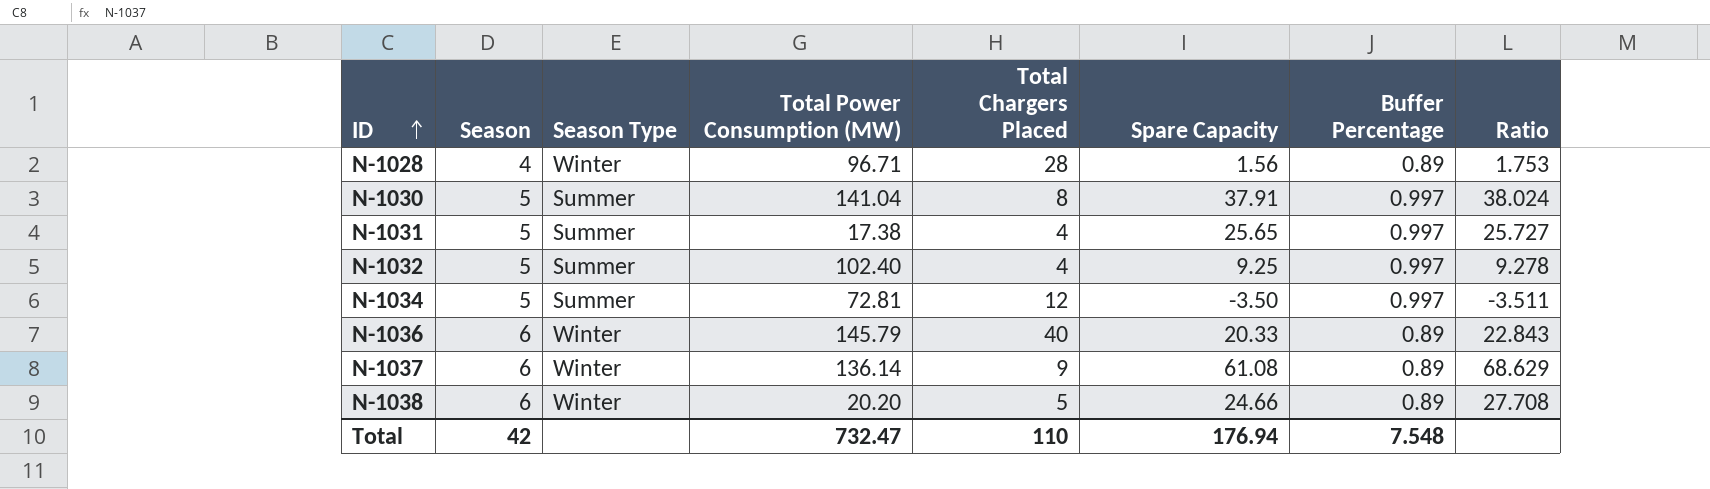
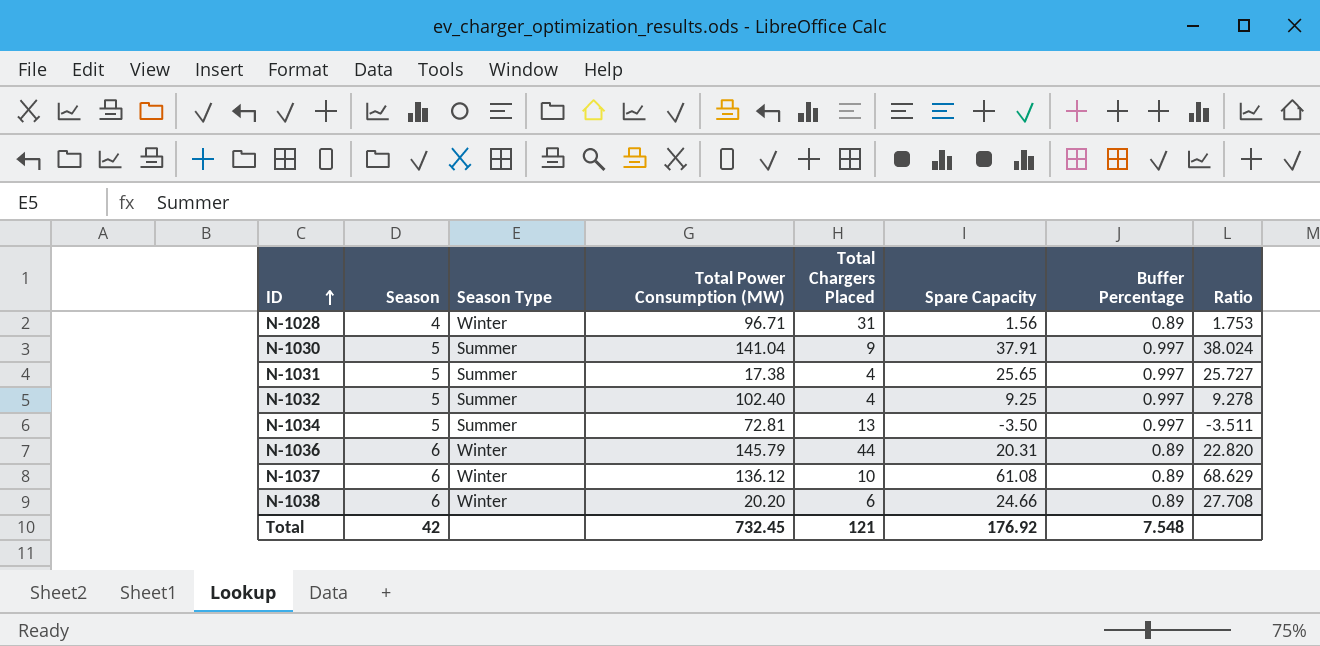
N-1028 | Total Chargers Placed: 28 -> 31
N-1030 | Total Chargers Placed: 8 -> 9
N-1034 | Total Chargers Placed: 12 -> 13
N-1036 | Total Chargers Placed: 40 -> 44
N-1036 | Spare Capacity: 20.33 -> 20.31
N-1036 | Ratio: 22.843 -> 22.820
N-1037 | Total Power Consumption (MW): 136.14 -> 136.12
N-1037 | Total Chargers Placed: 9 -> 10
N-1038 | Total Chargers Placed: 5 -> 6
Total | Total Power Consumption (MW): 732.47 -> 732.45
Total | Total Chargers Placed: 110 -> 121
Total | Spare Capacity: 176.94 -> 176.92

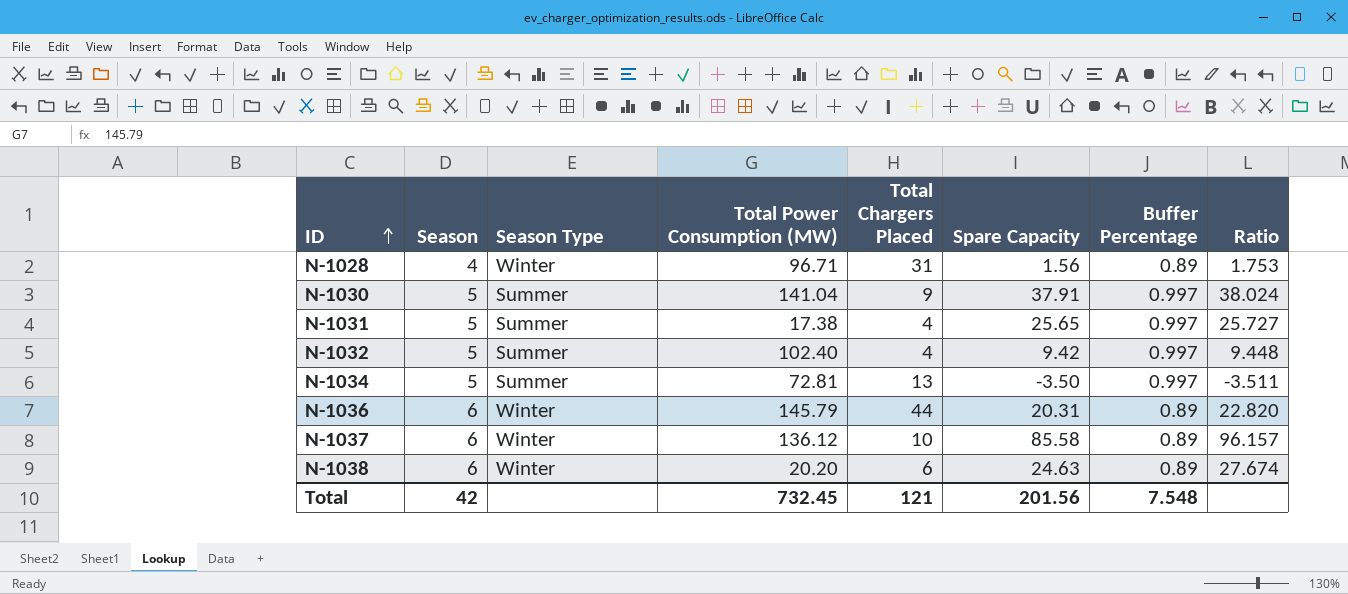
N-1032 | Spare Capacity: 9.25 -> 9.42
N-1032 | Ratio: 9.278 -> 9.448
N-1037 | Spare Capacity: 61.08 -> 85.58
N-1037 | Ratio: 68.629 -> 96.157
N-1038 | Spare Capacity: 24.66 -> 24.63
N-1038 | Ratio: 27.708 -> 27.674
Total | Spare Capacity: 176.92 -> 201.56

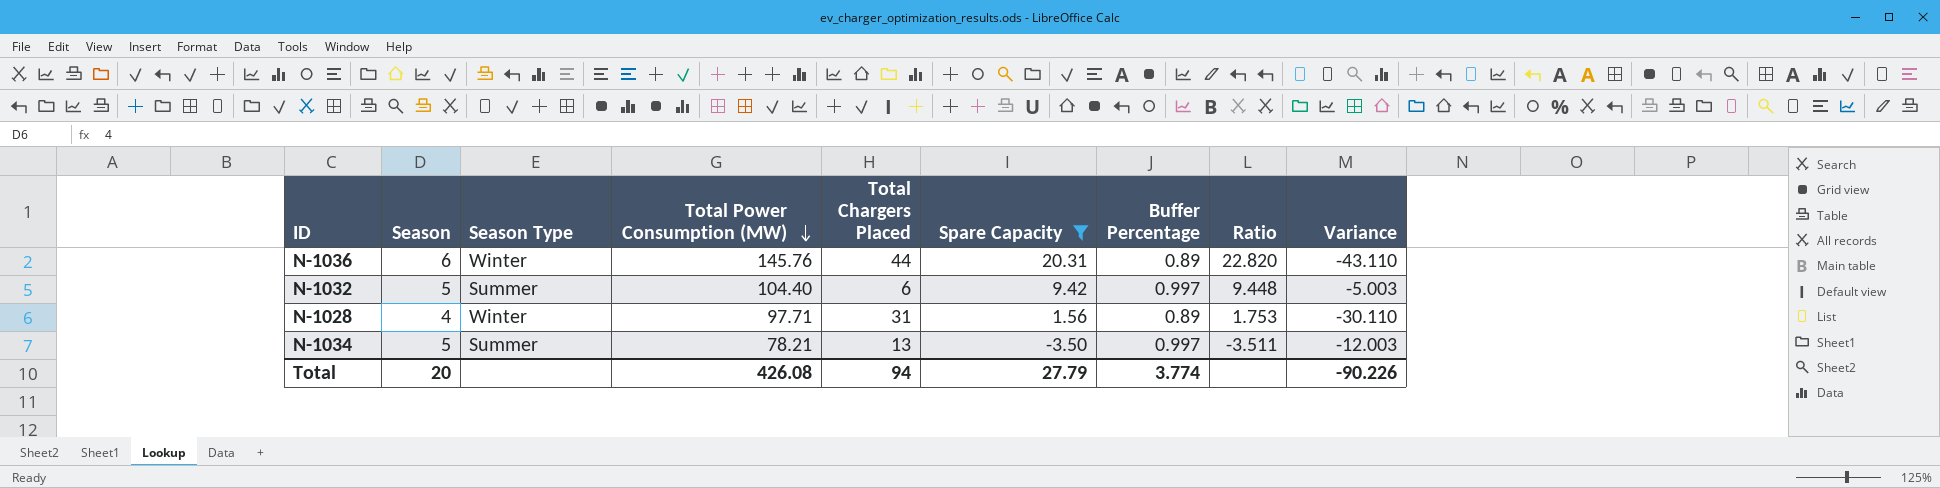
filter: none -> Spare Capacity <= 20.31
row order: ID ascending -> Total Power Consumption (MW) descending
column Variance | formula: none -> [Buffer Percentage] - [Total Chargers Placed]
N-1036 | Total Power Consumption (MW): 145.79 -> 145.76
N-1032 | Total Power Consumption (MW): 102.40 -> 104.40
N-1032 | Total Chargers Placed: 4 -> 6
N-1028 | Total Power Consumption (MW): 96.71 -> 97.71
N-1034 | Total Power Consumption (MW): 72.81 -> 78.21
Total | Season: 42 -> 20
Total | Total Power Consumption (MW): 732.45 -> 426.08
Total | Total Chargers Placed: 121 -> 94
Total | Spare Capacity: 201.56 -> 27.79
Total | Buffer Percentage: 7.548 -> 3.774

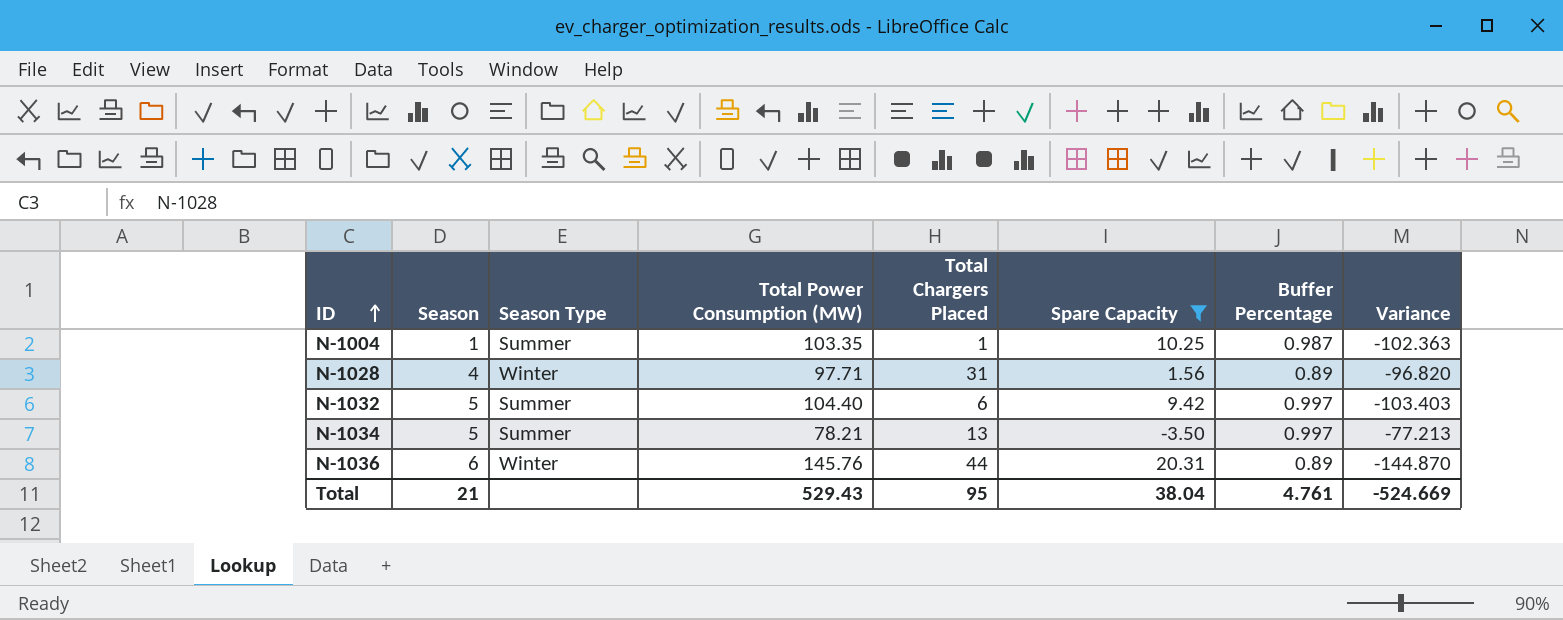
row order: Total Power Consumption (MW) descending -> ID ascending
column Ratio | formula: [Spare Capacity] / [Buffer Percentage] -> none
column Variance | formula: [Buffer Percentage] - [Total Chargers Placed] -> [Buffer Percentage] - [Total Power Consumption (MW)]
row N-1004: none -> 1 | Summer | 103.35 | 1 | 10.25 | 0.987 | -102.363
Total | Season: 20 -> 21
Total | Total Power Consumption (MW): 426.08 -> 529.43
Total | Total Chargers Placed: 94 -> 95
Total | Spare Capacity: 27.79 -> 38.04
Total | Buffer Percentage: 3.774 -> 4.761
Total | Variance: -90.226 -> -524.669

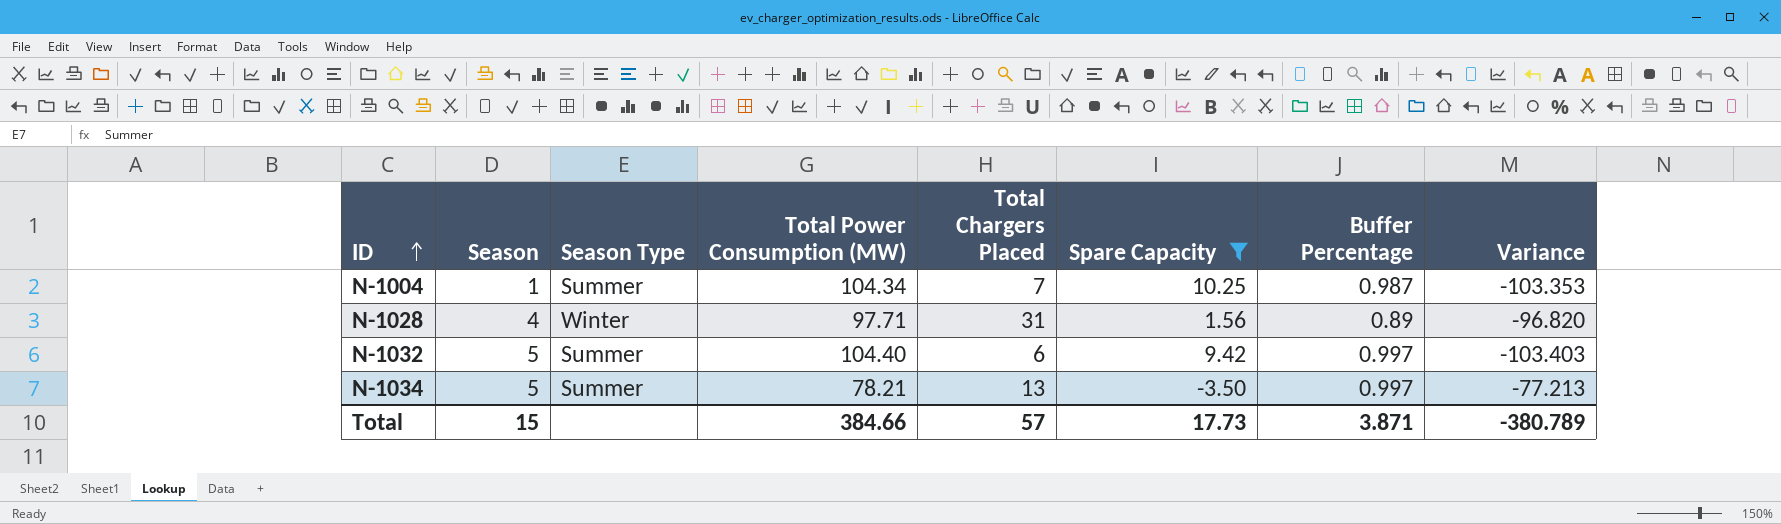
row N-1036: 6 | Winter | 145.76 | 44 | 20.31 | 0.89 | -144.870 -> none
N-1004 | Total Power Consumption (MW): 103.35 -> 104.34
N-1004 | Total Chargers Placed: 1 -> 7
N-1004 | Variance: -102.363 -> -103.353
Total | Season: 21 -> 15
Total | Total Power Consumption (MW): 529.43 -> 384.66
Total | Total Chargers Placed: 95 -> 57
Total | Spare Capacity: 38.04 -> 17.73
Total | Buffer Percentage: 4.761 -> 3.871
Total | Variance: -524.669 -> -380.789

